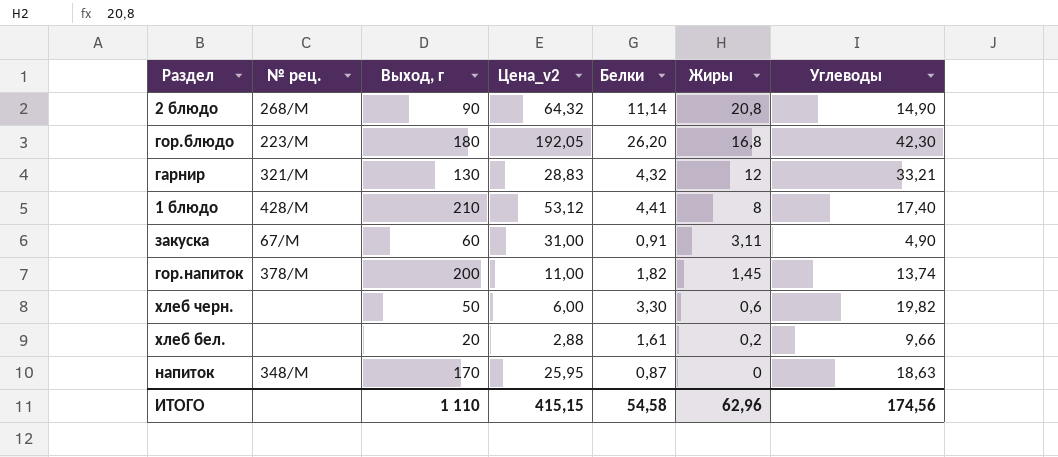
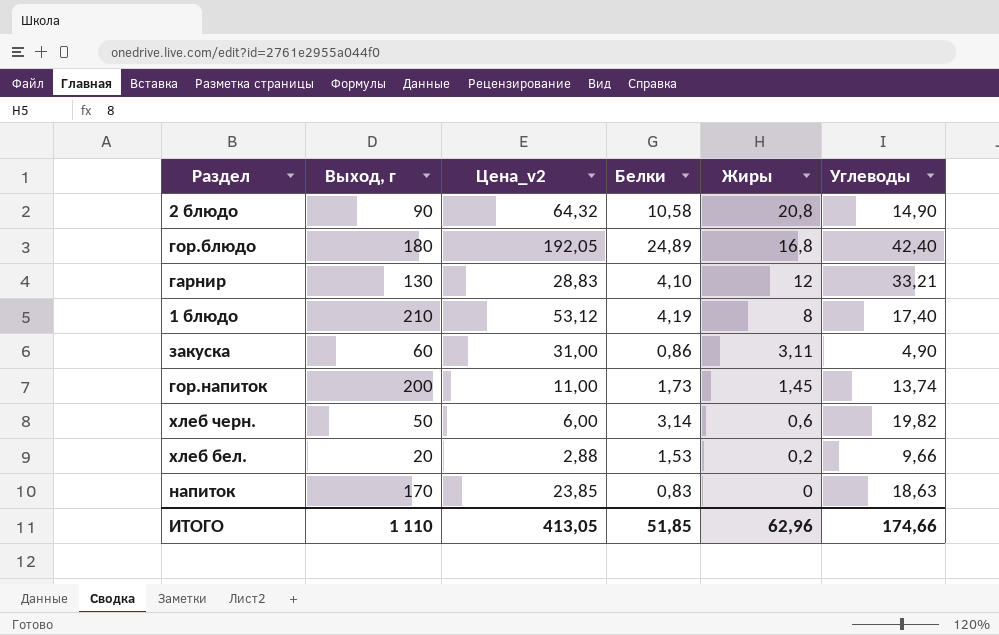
column № рец. | position: 2 -> none
2 блюдо | Белки: 11,14 -> 10,58
гор.блюдо | Белки: 26,20 -> 24,89
гор.блюдо | Углеводы: 42,30 -> 42,40
гарнир | Белки: 4,32 -> 4,10
1 блюдо | Белки: 4,41 -> 4,19
закуска | Белки: 0,91 -> 0,86
гор.напиток | Белки: 1,82 -> 1,73
хлеб черн. | Белки: 3,30 -> 3,14
хлеб бел. | Белки: 1,61 -> 1,53
напиток | Цена_v2: 25,95 -> 23,85
напиток | Белки: 0,87 -> 0,83
ИТОГО | Цена_v2: 415,15 -> 413,05
ИТОГО | Белки: 54,58 -> 51,85
ИТОГО | Углеводы: 174,56 -> 174,66

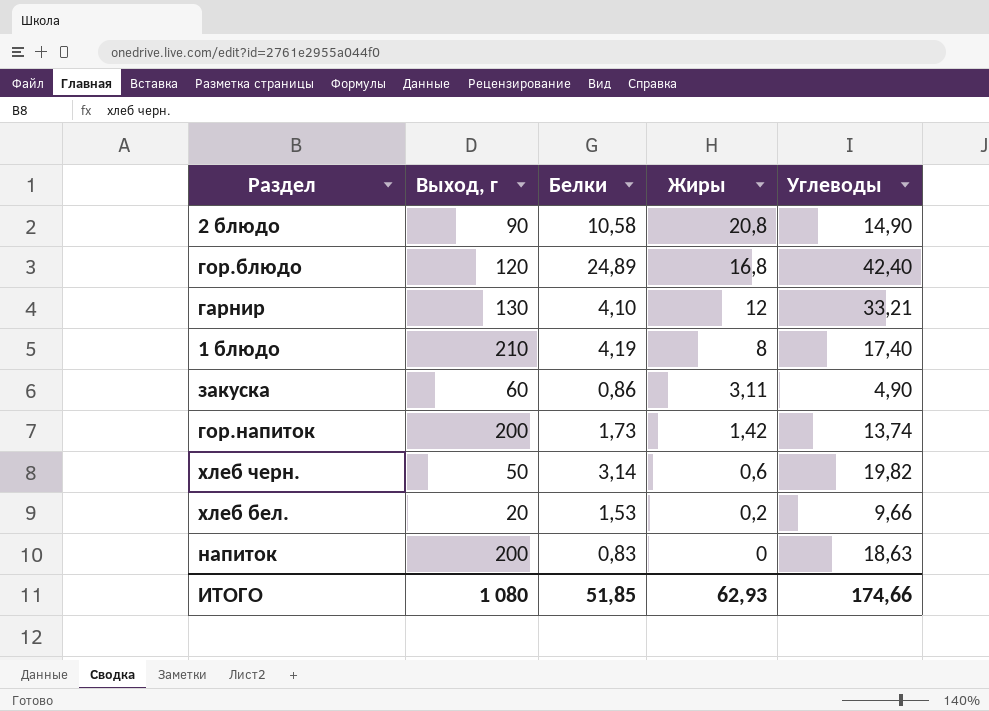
column Цена_v2 | position: 3 -> none
гор.блюдо | Выход, г: 180 -> 120
гор.напиток | Жиры: 1,45 -> 1,42
напиток | Выход, г: 170 -> 200
ИТОГО | Выход, г: 1 110 -> 1 080
ИТОГО | Жиры: 62,96 -> 62,93

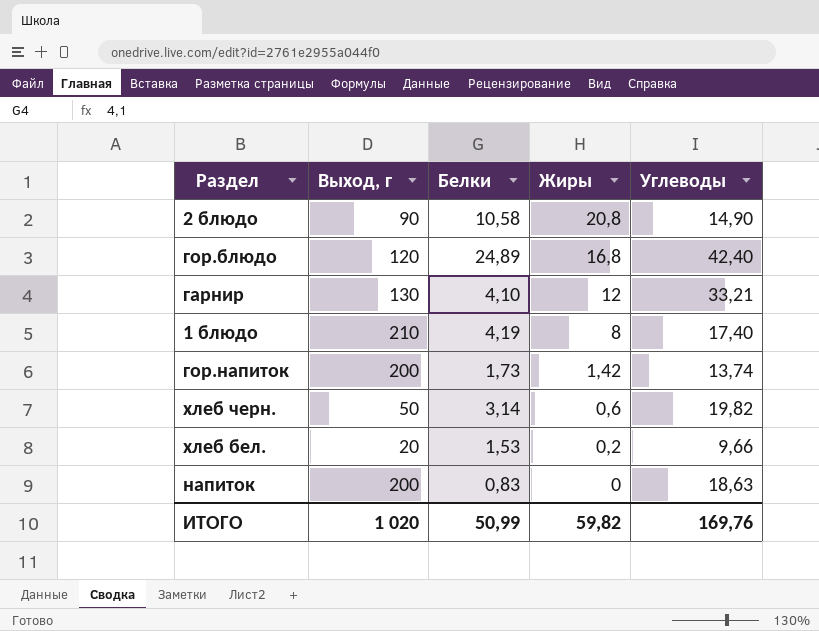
row закуска: 60 | 0,86 | 3,11 | 4,90 -> none
ИТОГО | Выход, г: 1 080 -> 1 020
ИТОГО | Белки: 51,85 -> 50,99
ИТОГО | Жиры: 62,93 -> 59,82
ИТОГО | Углеводы: 174,66 -> 169,76

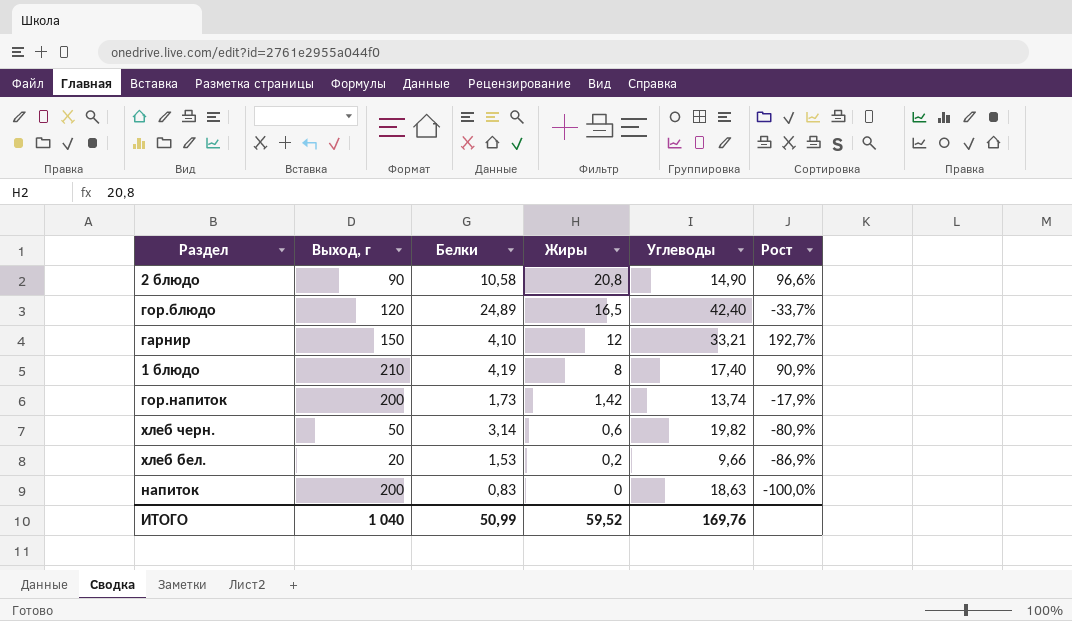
column Рост | formula: none -> ([Жиры] - [Белки]) / [Белки]
гор.блюдо | Жиры: 16,8 -> 16,5
гарнир | Выход, г: 130 -> 150
ИТОГО | Выход, г: 1 020 -> 1 040
ИТОГО | Жиры: 59,82 -> 59,52

